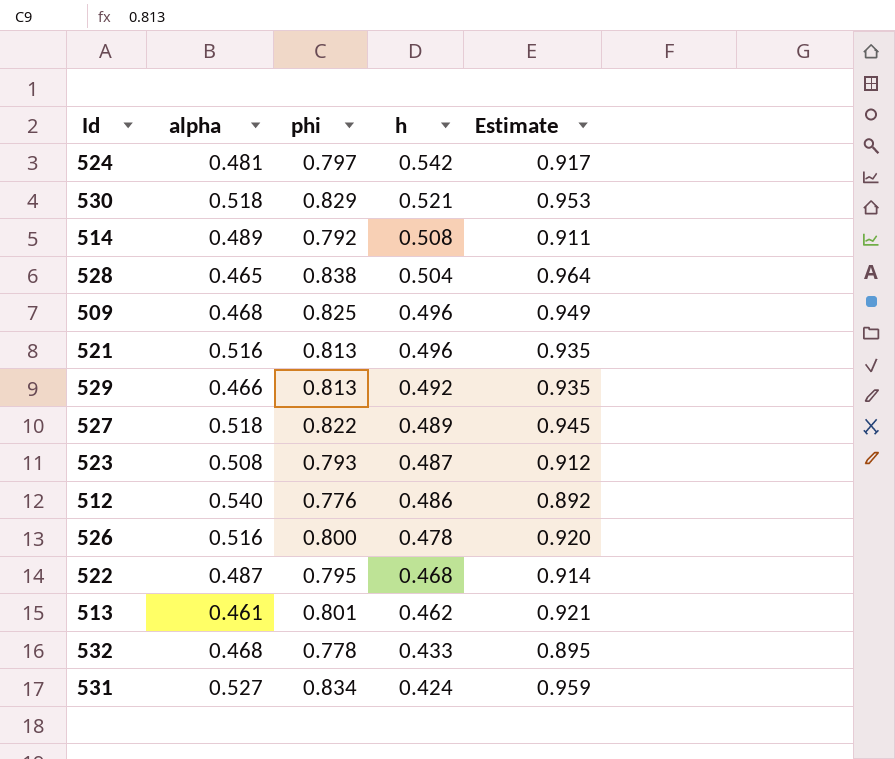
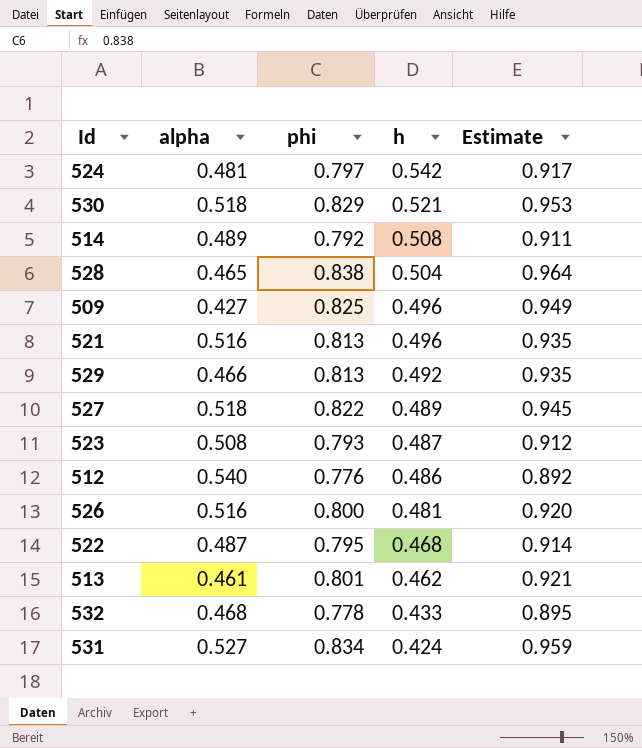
509 | alpha: 0.468 -> 0.427
526 | h: 0.478 -> 0.481

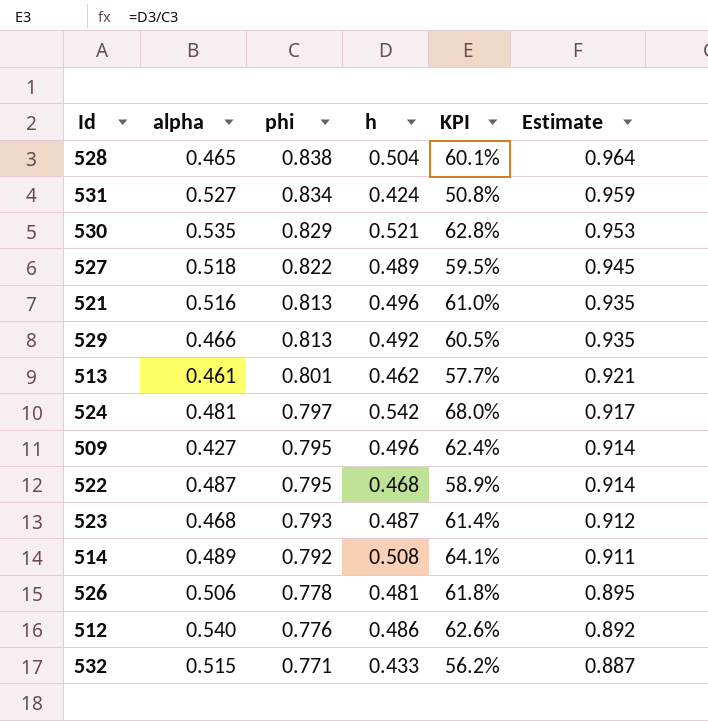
row order: h descending -> phi descending
column KPI | formula: none -> [h] / [phi]
530 | alpha: 0.518 -> 0.535
509 | phi: 0.825 -> 0.795
509 | Estimate: 0.949 -> 0.914
523 | alpha: 0.508 -> 0.468
526 | alpha: 0.516 -> 0.506
526 | phi: 0.800 -> 0.778
526 | Estimate: 0.920 -> 0.895
532 | alpha: 0.468 -> 0.515
532 | phi: 0.778 -> 0.771
532 | Estimate: 0.895 -> 0.887

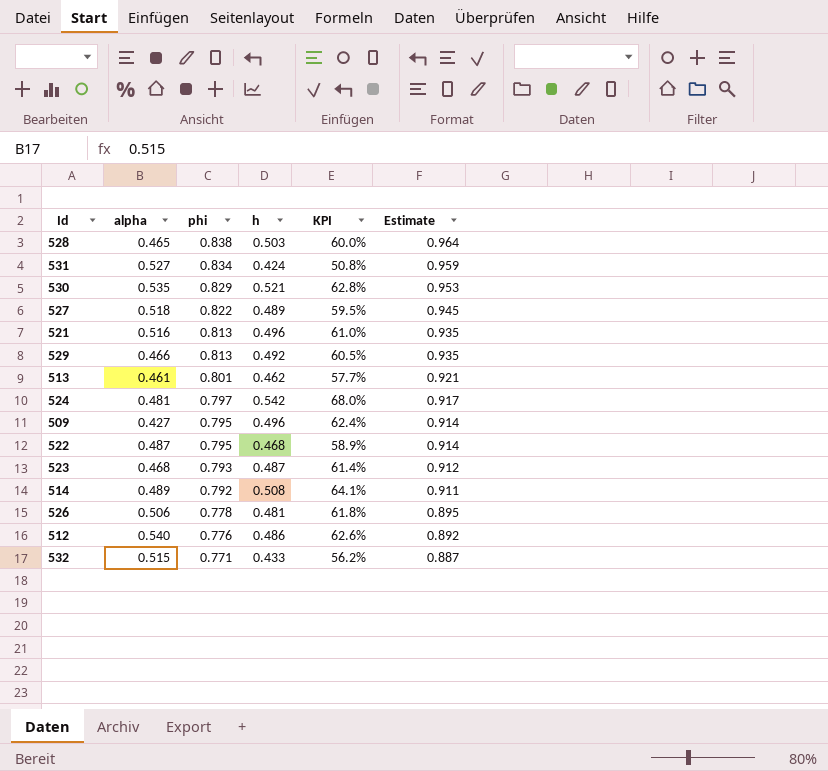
528 | h: 0.504 -> 0.503
528 | KPI: 60.1% -> 60.0%

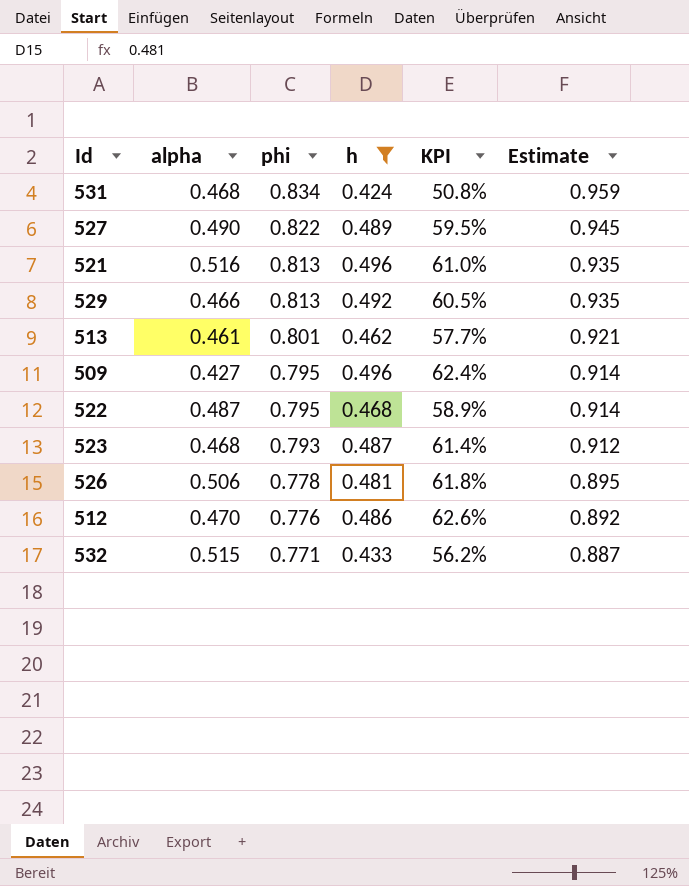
filter: none -> h <= 0.496
531 | alpha: 0.527 -> 0.468
527 | alpha: 0.518 -> 0.490
512 | alpha: 0.540 -> 0.470

